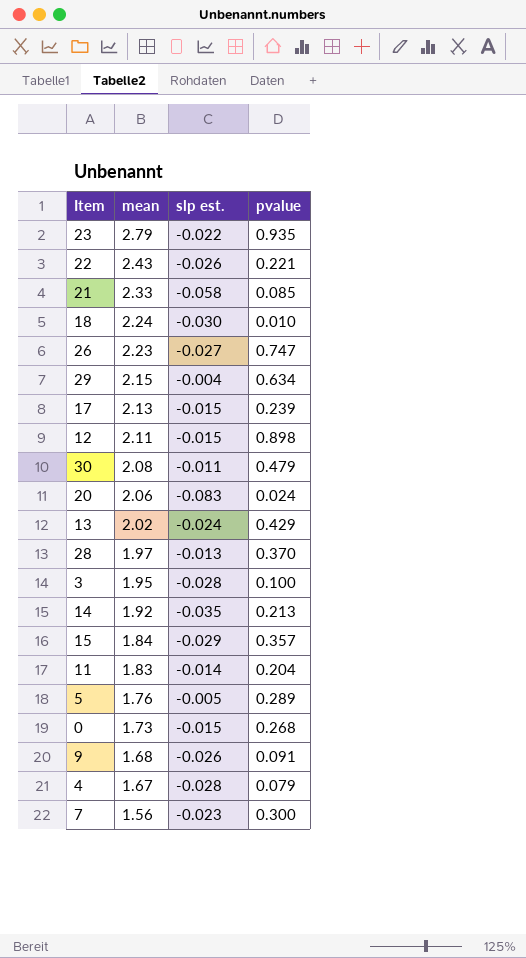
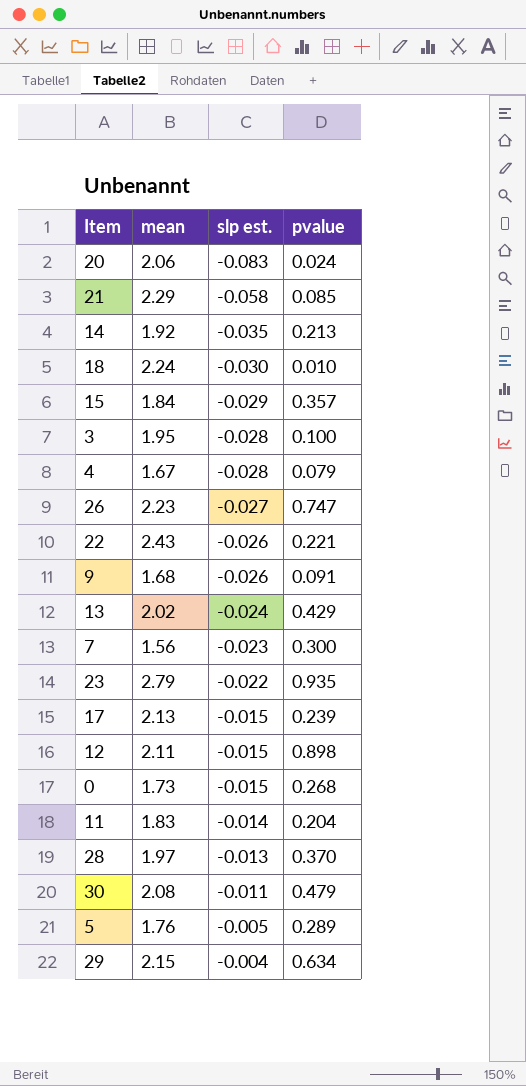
row order: mean descending -> slp est. ascending
21 | mean: 2.33 -> 2.29

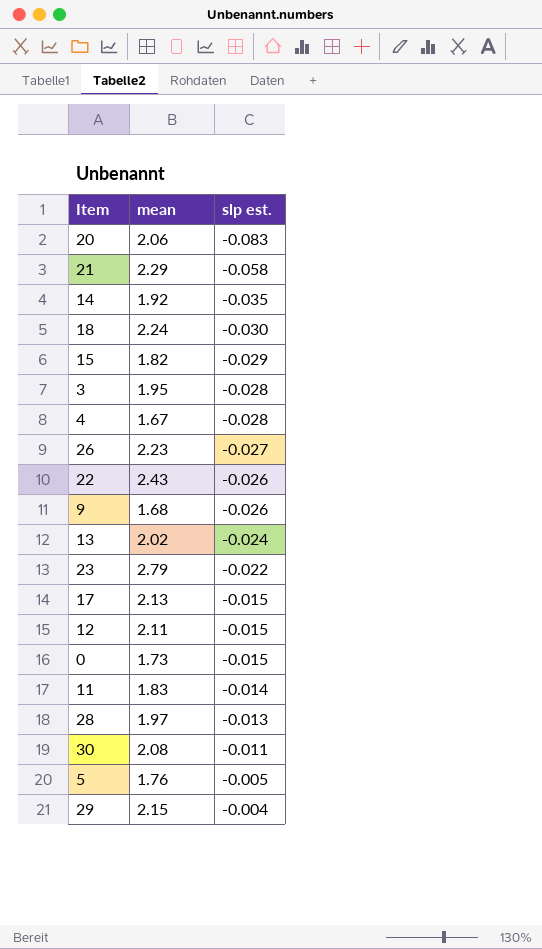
column pvalue | position: 4 -> none
row 7: 1.56 | -0.023 | 0.300 -> none
15 | mean: 1.84 -> 1.82

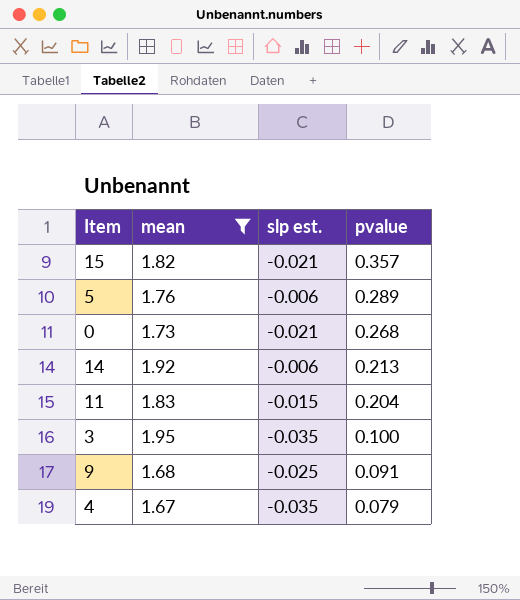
filter: none -> mean <= 1.95
row order: slp est. ascending -> pvalue descending
column pvalue | position: none -> 4
15 | slp est.: -0.029 -> -0.021
5 | slp est.: -0.005 -> -0.006
0 | slp est.: -0.015 -> -0.021
14 | slp est.: -0.035 -> -0.006
11 | slp est.: -0.014 -> -0.015
3 | slp est.: -0.028 -> -0.035
9 | slp est.: -0.026 -> -0.025
4 | slp est.: -0.028 -> -0.035

